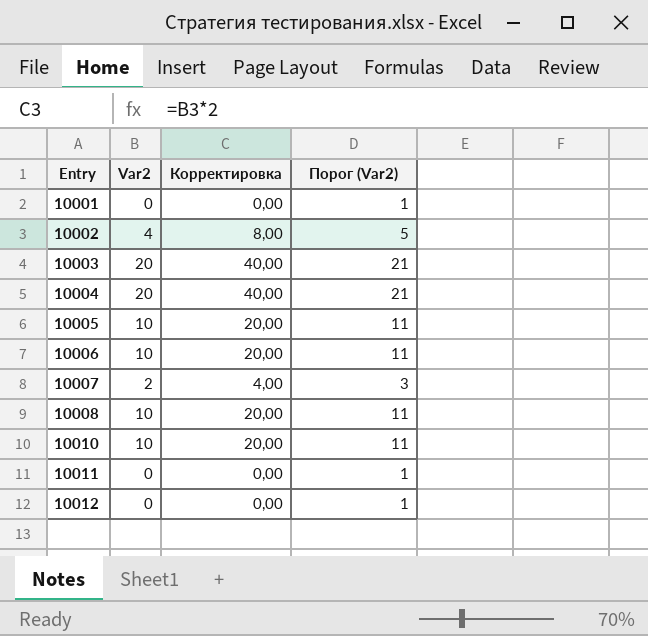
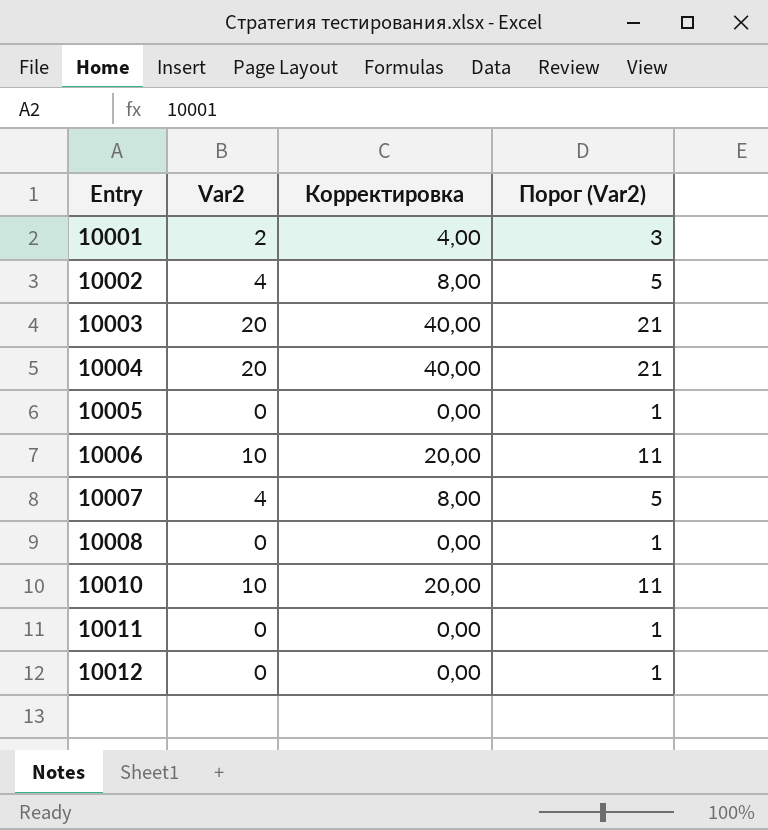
10001 | Var2: 0 -> 2
10001 | Корректировка: 0,00 -> 4,00
10001 | Порог (Var2): 1 -> 3
10005 | Var2: 10 -> 0
10005 | Корректировка: 20,00 -> 0,00
10005 | Порог (Var2): 11 -> 1
10007 | Var2: 2 -> 4
10007 | Корректировка: 4,00 -> 8,00
10007 | Порог (Var2): 3 -> 5
10008 | Var2: 10 -> 0
10008 | Корректировка: 20,00 -> 0,00
10008 | Порог (Var2): 11 -> 1

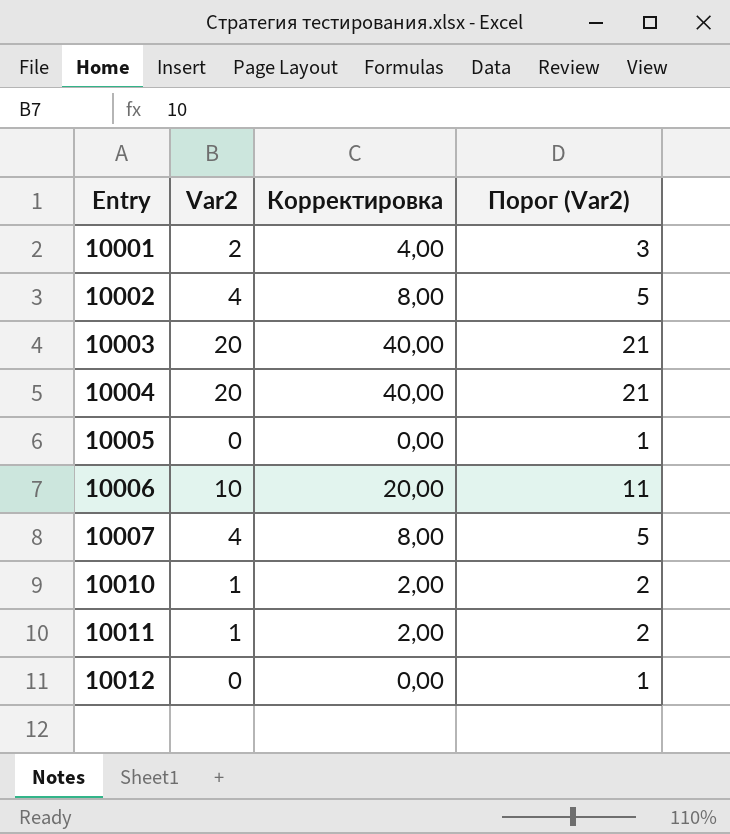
row 10008: 0 | 0,00 | 1 -> none
10010 | Var2: 10 -> 1
10010 | Корректировка: 20,00 -> 2,00
10010 | Порог (Var2): 11 -> 2
10011 | Var2: 0 -> 1
10011 | Корректировка: 0,00 -> 2,00
10011 | Порог (Var2): 1 -> 2

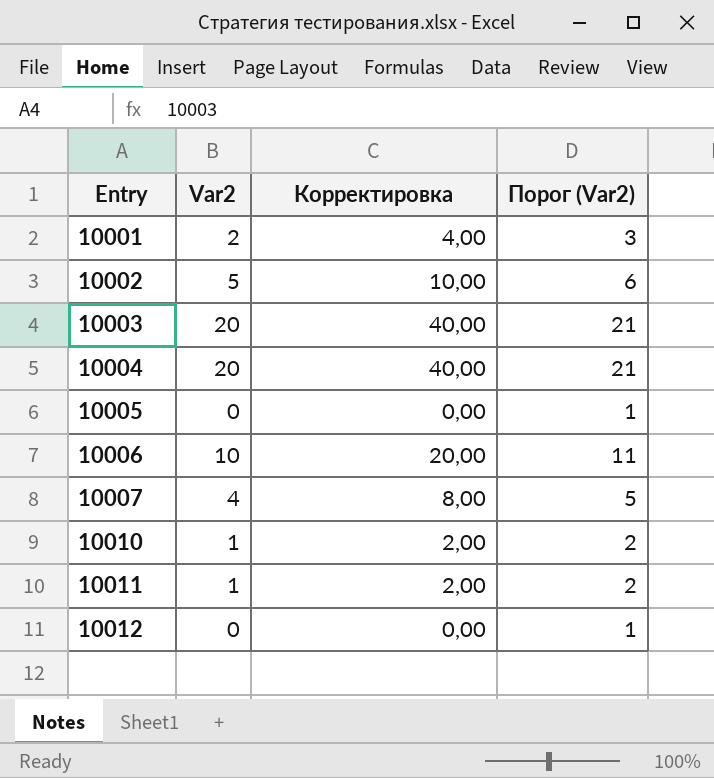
10002 | Var2: 4 -> 5
10002 | Корректировка: 8,00 -> 10,00
10002 | Порог (Var2): 5 -> 6

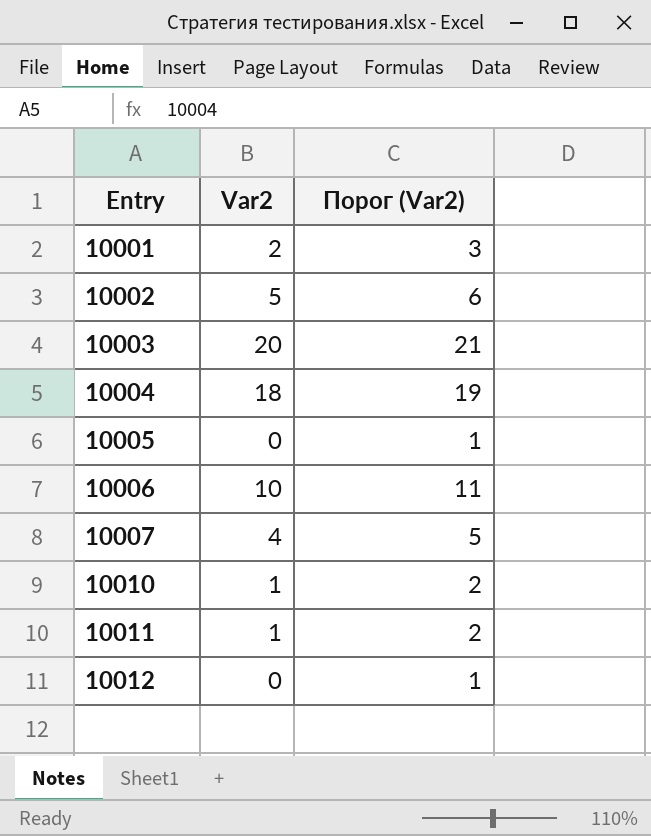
column Корректировка | formula: [Var2] * 2 -> none
10004 | Var2: 20 -> 18
10004 | Порог (Var2): 21 -> 19

